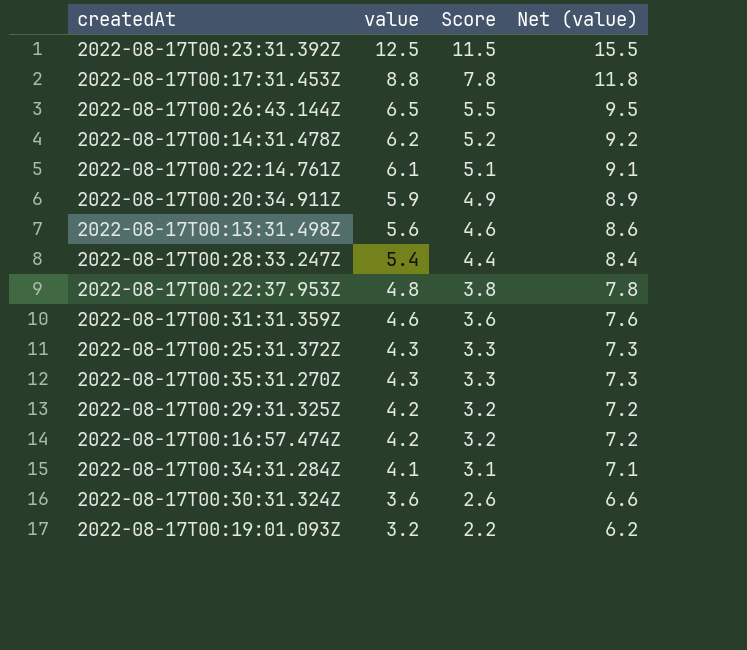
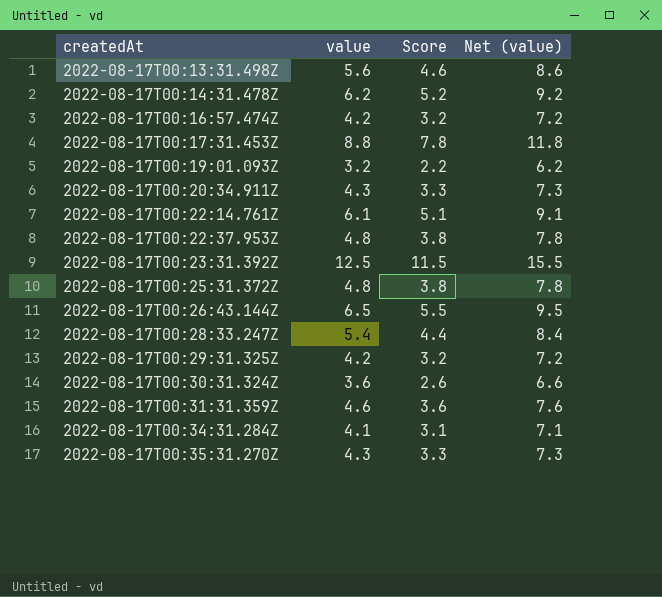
row order: value descending -> createdAt ascending
2022-08-17T00:20:34.911Z | value: 5.9 -> 4.3
2022-08-17T00:20:34.911Z | Score: 4.9 -> 3.3
2022-08-17T00:20:34.911Z | Net (value): 8.9 -> 7.3
2022-08-17T00:25:31.372Z | value: 4.3 -> 4.8
2022-08-17T00:25:31.372Z | Score: 3.3 -> 3.8
2022-08-17T00:25:31.372Z | Net (value): 7.3 -> 7.8

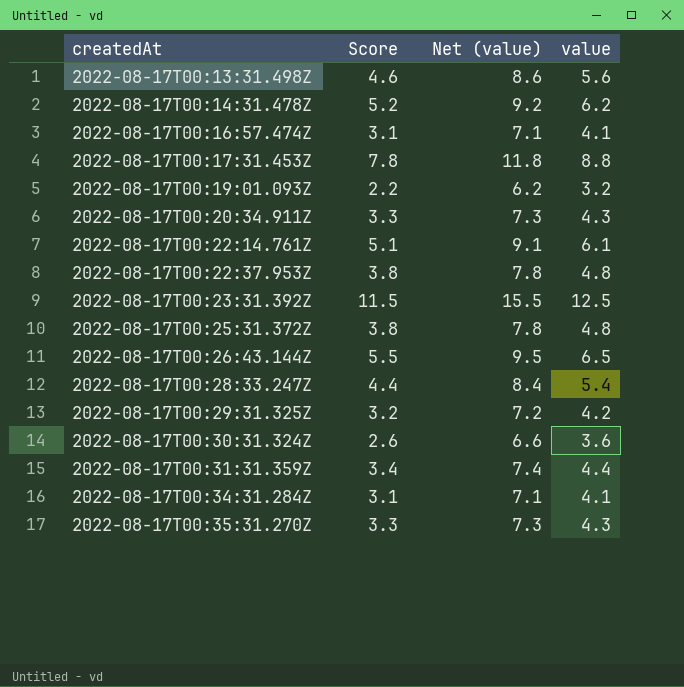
column value | position: 2 -> 4
2022-08-17T00:16:57.474Z | Score: 3.2 -> 3.1
2022-08-17T00:16:57.474Z | Net (value): 7.2 -> 7.1
2022-08-17T00:16:57.474Z | value: 4.2 -> 4.1
2022-08-17T00:31:31.359Z | Score: 3.6 -> 3.4
2022-08-17T00:31:31.359Z | Net (value): 7.6 -> 7.4
2022-08-17T00:31:31.359Z | value: 4.6 -> 4.4

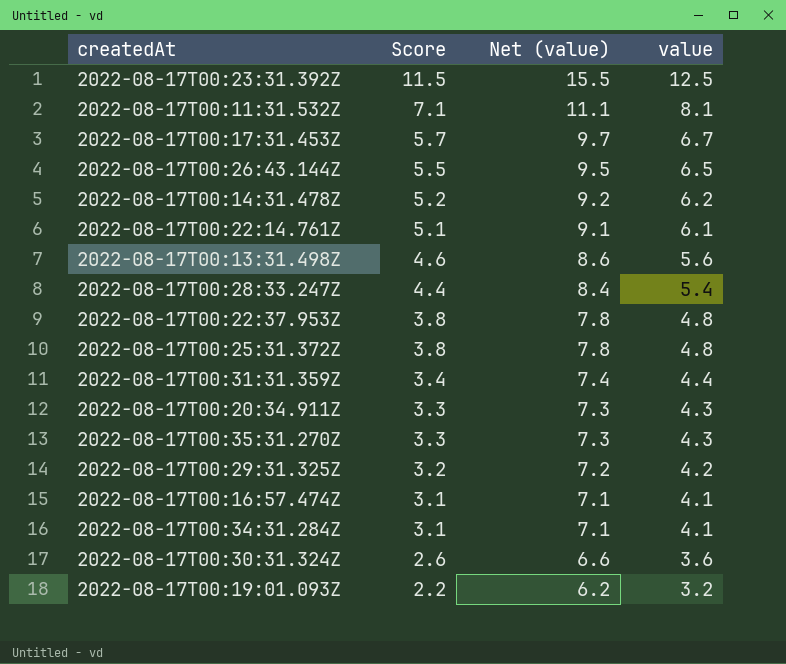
row order: createdAt ascending -> Score descending
row 2022-08-17T00:11:31.532Z: none -> 7.1 | 11.1 | 8.1
2022-08-17T00:17:31.453Z | Score: 7.8 -> 5.7
2022-08-17T00:17:31.453Z | Net (value): 11.8 -> 9.7
2022-08-17T00:17:31.453Z | value: 8.8 -> 6.7

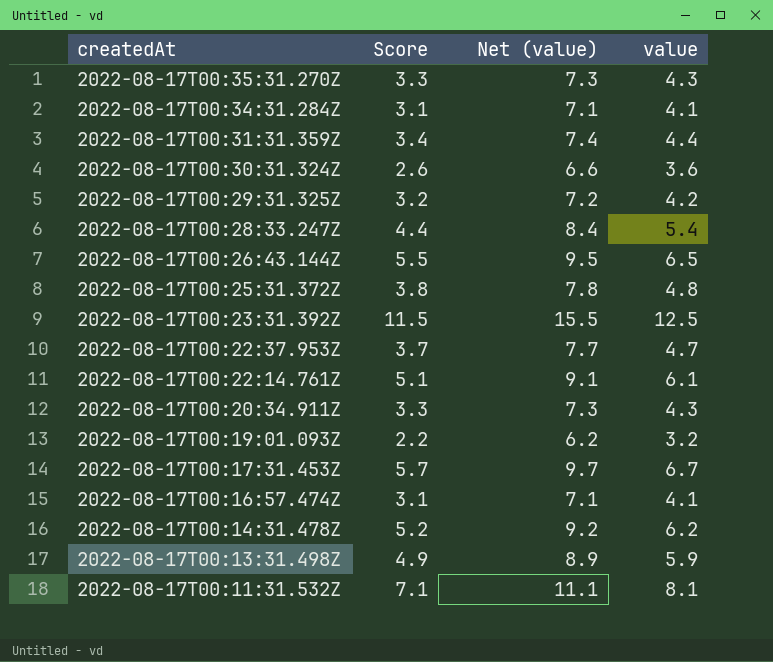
row order: Score descending -> createdAt descending
2022-08-17T00:22:37.953Z | Score: 3.8 -> 3.7
2022-08-17T00:22:37.953Z | Net (value): 7.8 -> 7.7
2022-08-17T00:22:37.953Z | value: 4.8 -> 4.7
2022-08-17T00:13:31.498Z | Score: 4.6 -> 4.9
2022-08-17T00:13:31.498Z | Net (value): 8.6 -> 8.9
2022-08-17T00:13:31.498Z | value: 5.6 -> 5.9

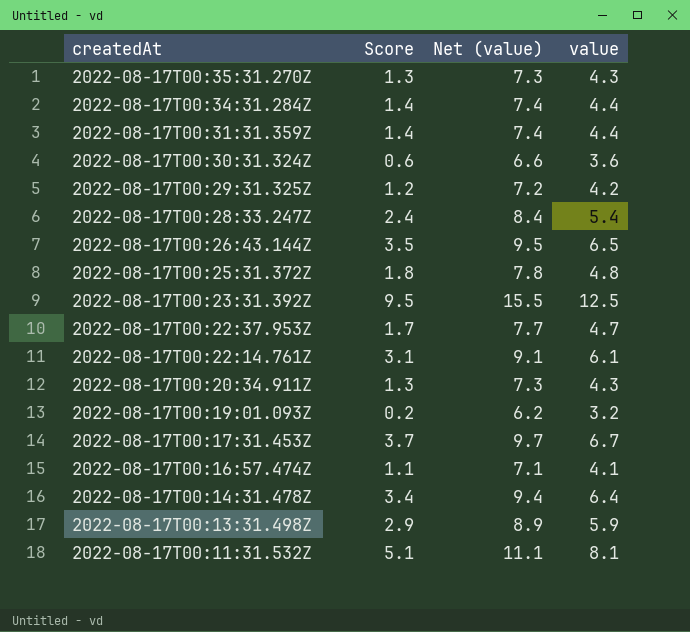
column Score | formula: [value] - 1 -> [value] - 3
2022-08-17T00:34:31.284Z | Net (value): 7.1 -> 7.4
2022-08-17T00:34:31.284Z | value: 4.1 -> 4.4
2022-08-17T00:14:31.478Z | Net (value): 9.2 -> 9.4
2022-08-17T00:14:31.478Z | value: 6.2 -> 6.4

